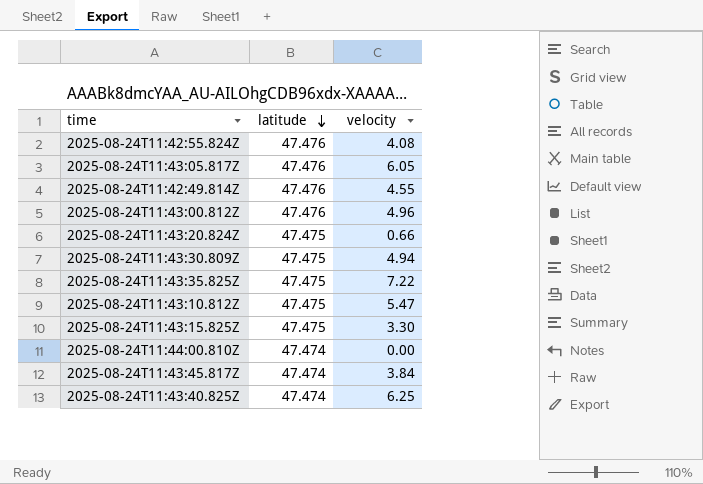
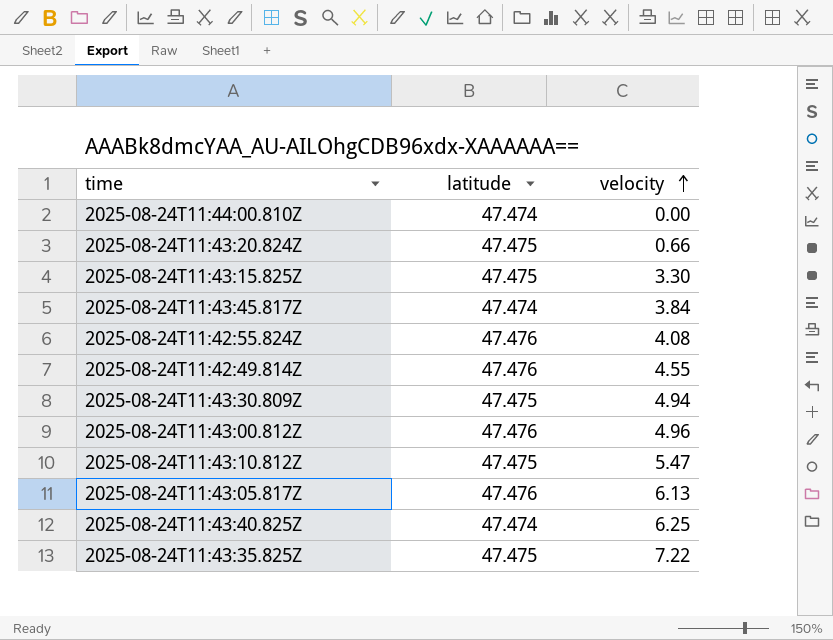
row order: latitude descending -> velocity ascending
2025-08-24T11:43:05.817Z | velocity: 6.05 -> 6.13

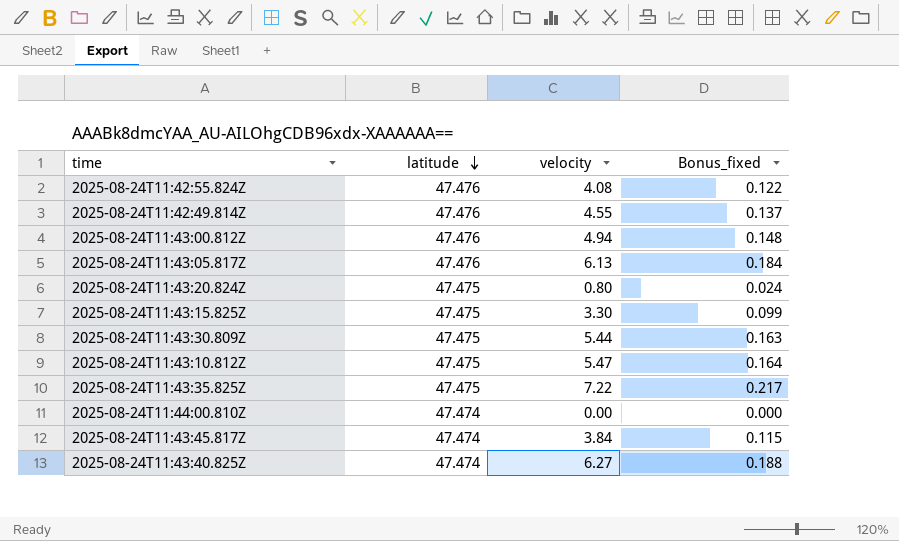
row order: velocity ascending -> latitude descending
column Bonus_fixed | formula: none -> [velocity] * 0.03
2025-08-24T11:43:00.812Z | velocity: 4.96 -> 4.94
2025-08-24T11:43:20.824Z | velocity: 0.66 -> 0.80
2025-08-24T11:43:30.809Z | velocity: 4.94 -> 5.44
2025-08-24T11:43:40.825Z | velocity: 6.25 -> 6.27

